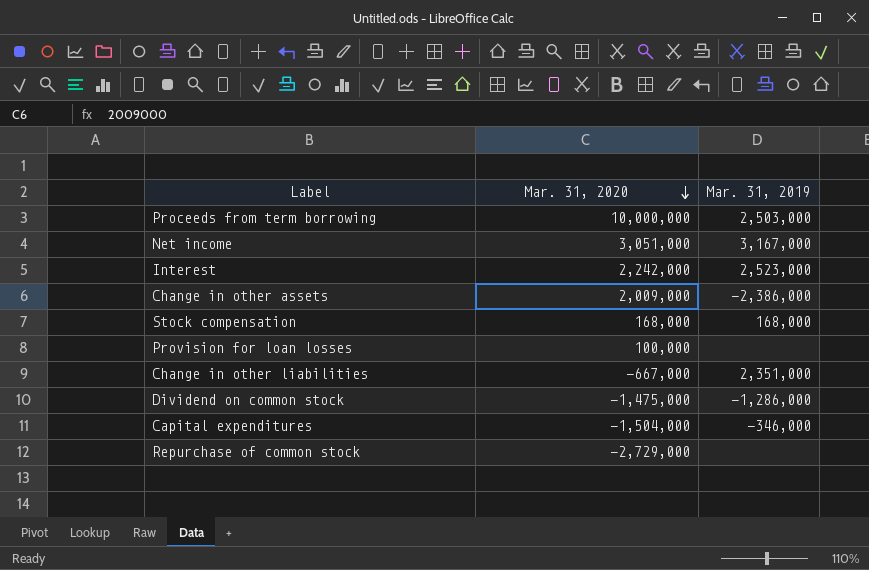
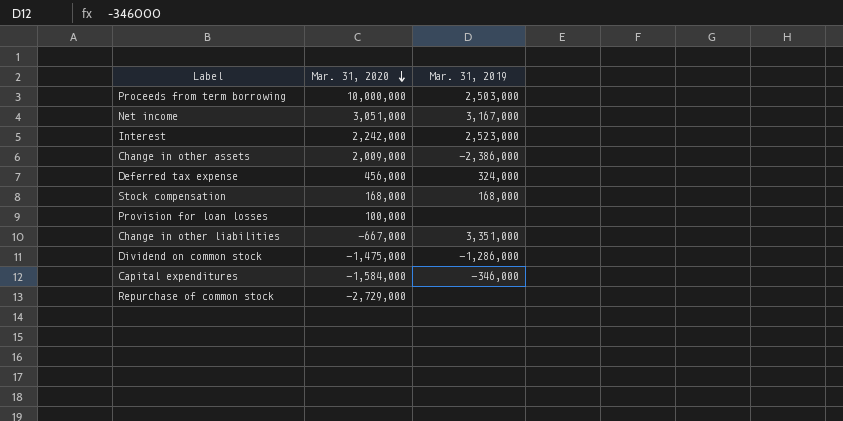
row Deferred tax expense: none -> 456,000 | 324,000
Change in other liabilities | Mar. 31, 2019: 2,351,000 -> 3,351,000
Capital expenditures | Mar. 31, 2020: -1,504,000 -> -1,584,000

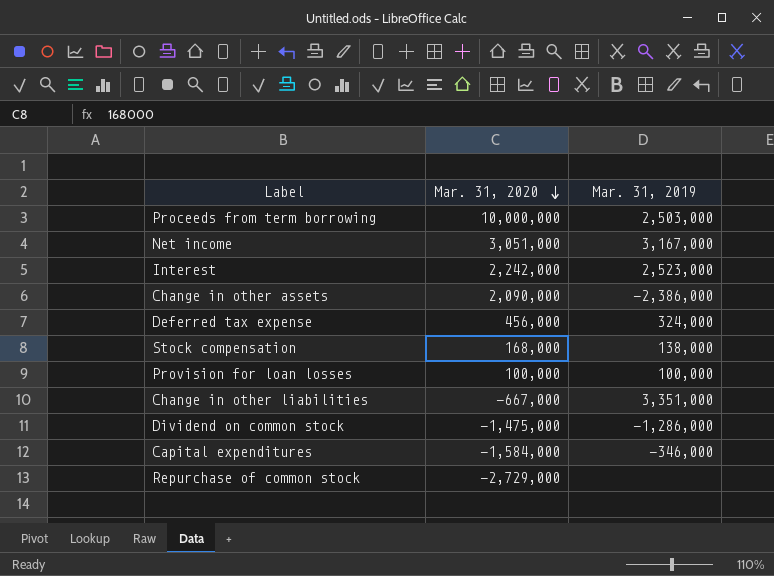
Change in other assets | Mar. 31, 2020: 2,009,000 -> 2,090,000
Stock compensation | Mar. 31, 2019: 168,000 -> 138,000
Provision for loan losses | Mar. 31, 2019: none -> 100,000

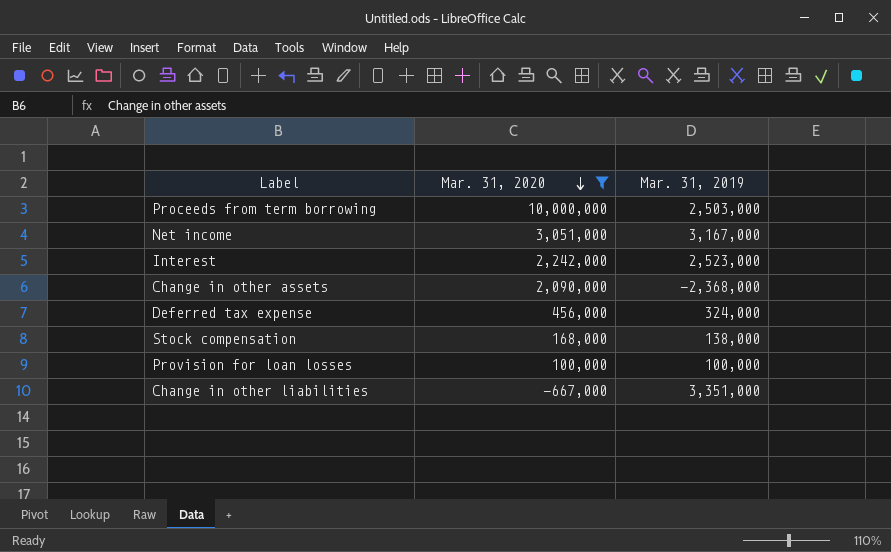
filter: none -> Mar. 31, 2020 >= -667,000
Change in other assets | Mar. 31, 2019: -2,386,000 -> -2,368,000

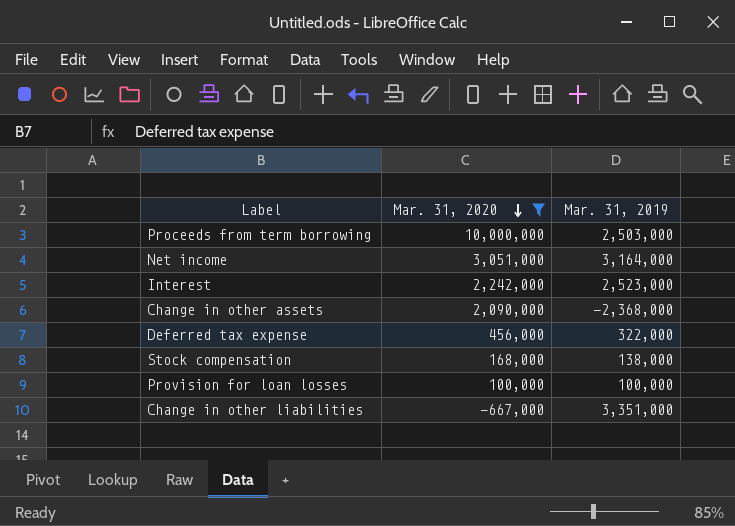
Net income | Mar. 31, 2019: 3,167,000 -> 3,164,000
Deferred tax expense | Mar. 31, 2019: 324,000 -> 322,000

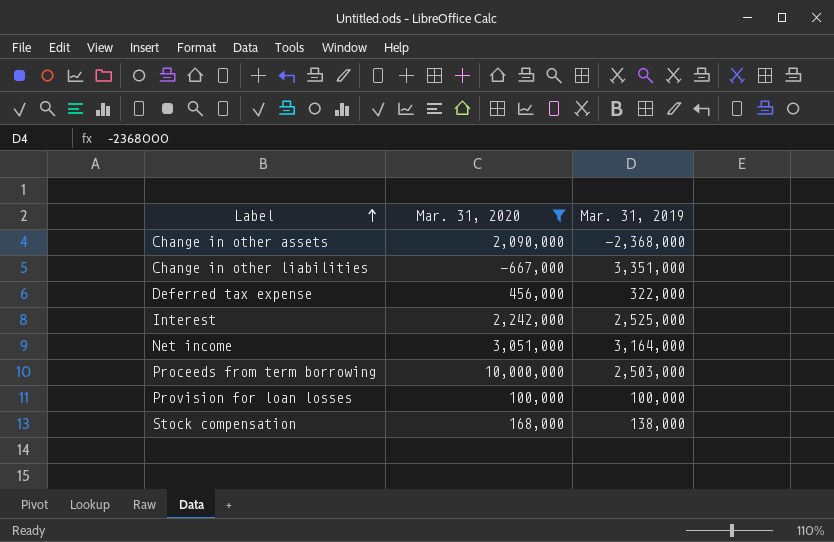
row order: Mar. 31, 2020 descending -> Label ascending
Interest | Mar. 31, 2019: 2,523,000 -> 2,525,000

